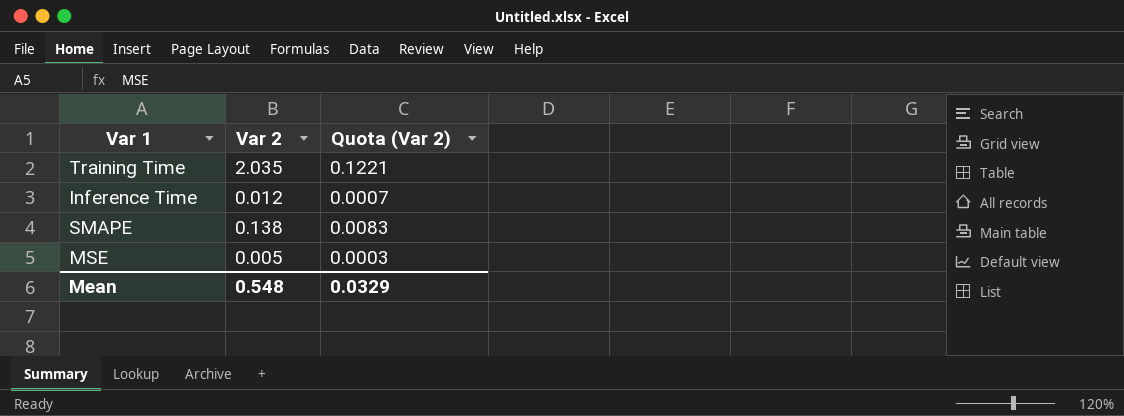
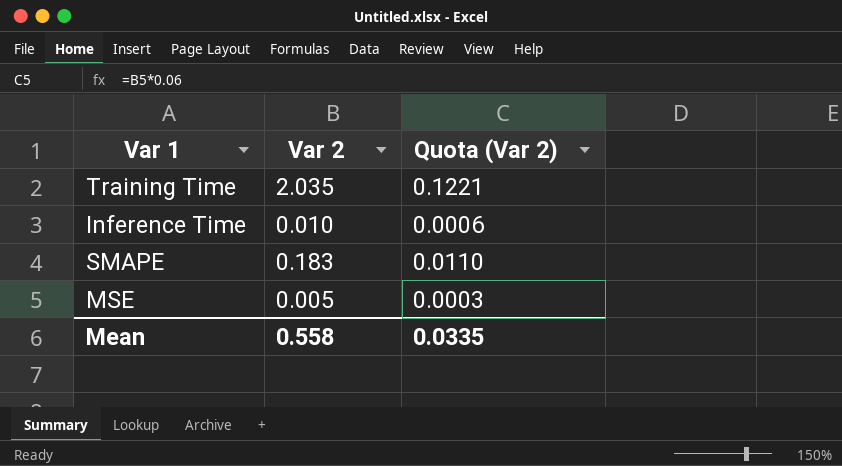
Inference Time | Var 2: 0.012 -> 0.010
Inference Time | Quota (Var 2): 0.0007 -> 0.0006
SMAPE | Var 2: 0.138 -> 0.183
SMAPE | Quota (Var 2): 0.0083 -> 0.0110
Mean | Var 2: 0.548 -> 0.558
Mean | Quota (Var 2): 0.0329 -> 0.0335

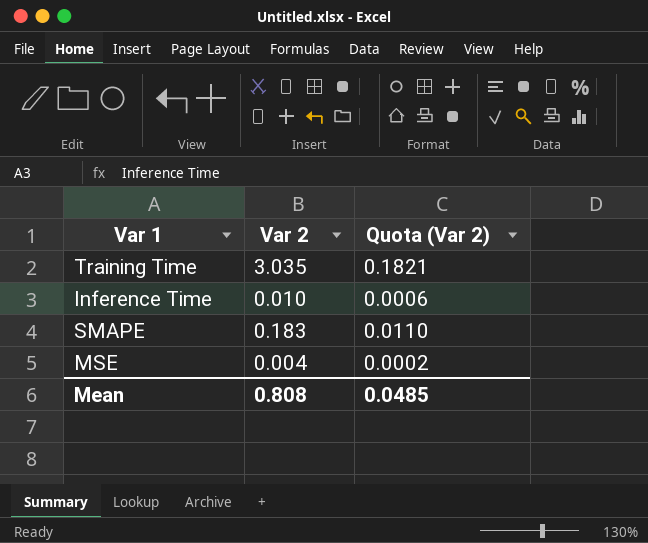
Training Time | Var 2: 2.035 -> 3.035
Training Time | Quota (Var 2): 0.1221 -> 0.1821
MSE | Var 2: 0.005 -> 0.004
MSE | Quota (Var 2): 0.0003 -> 0.0002
Mean | Var 2: 0.558 -> 0.808
Mean | Quota (Var 2): 0.0335 -> 0.0485

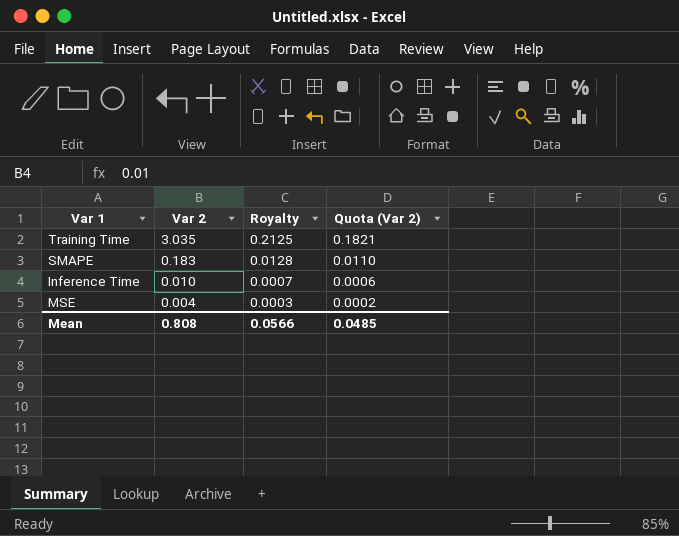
row order: none -> Var 2 descending
column Royalty | formula: none -> [Var 2] * 0.07

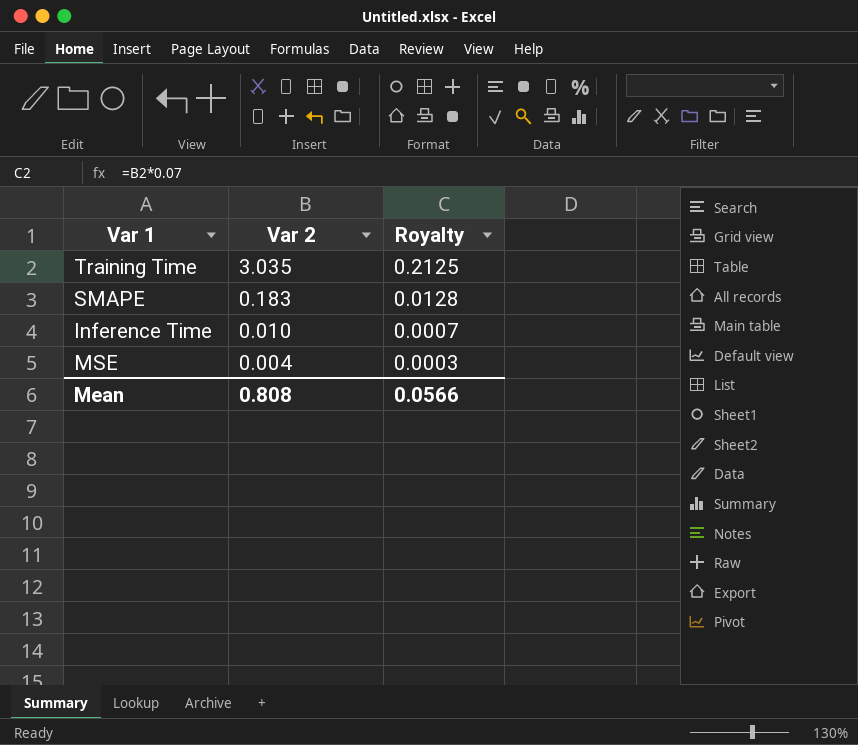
column Quota (Var 2) | formula: [Var 2] * 0.06 -> none

